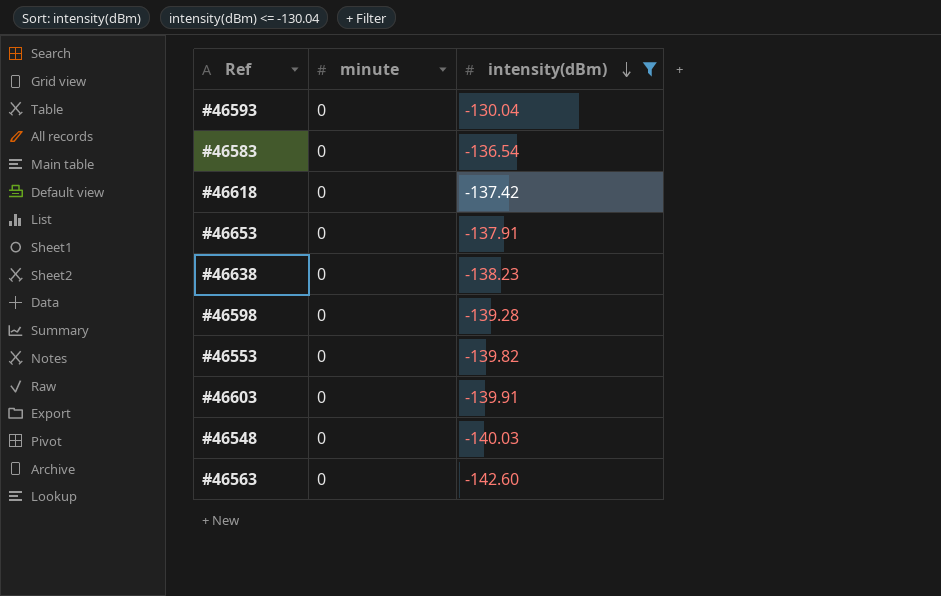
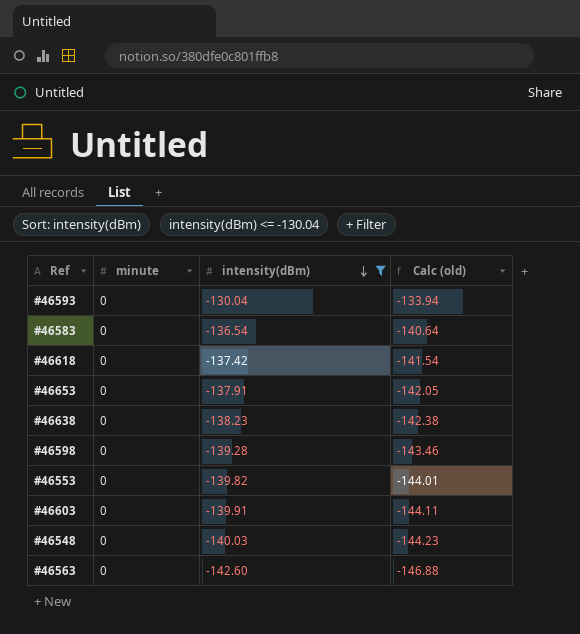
column Calc (old) | formula: none -> [intensity(dBm)] * 1.03

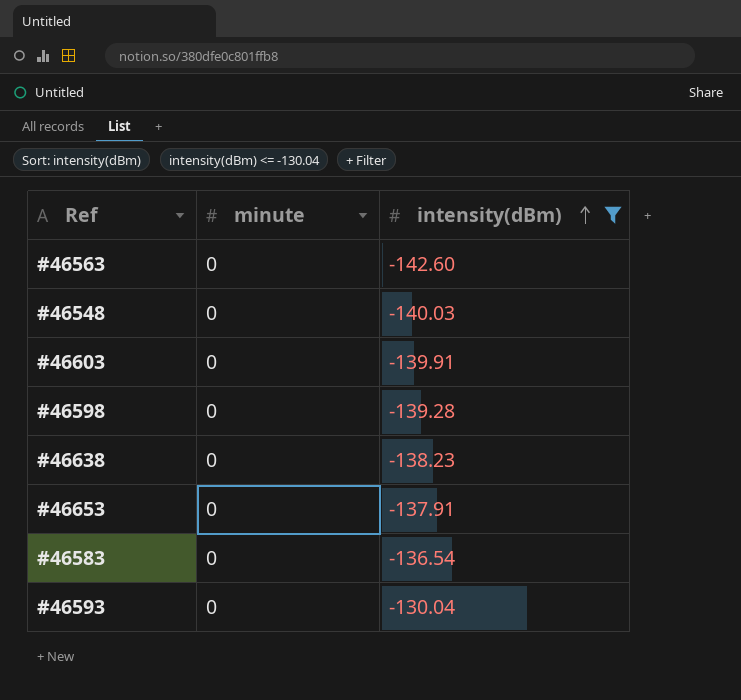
row order: intensity(dBm) descending -> intensity(dBm) ascending
column Calc (old) | formula: [intensity(dBm)] * 1.03 -> none
row #46618: 0 | -137.42 | -141.54 -> none
row #46553: 0 | -139.82 | -144.01 -> none

